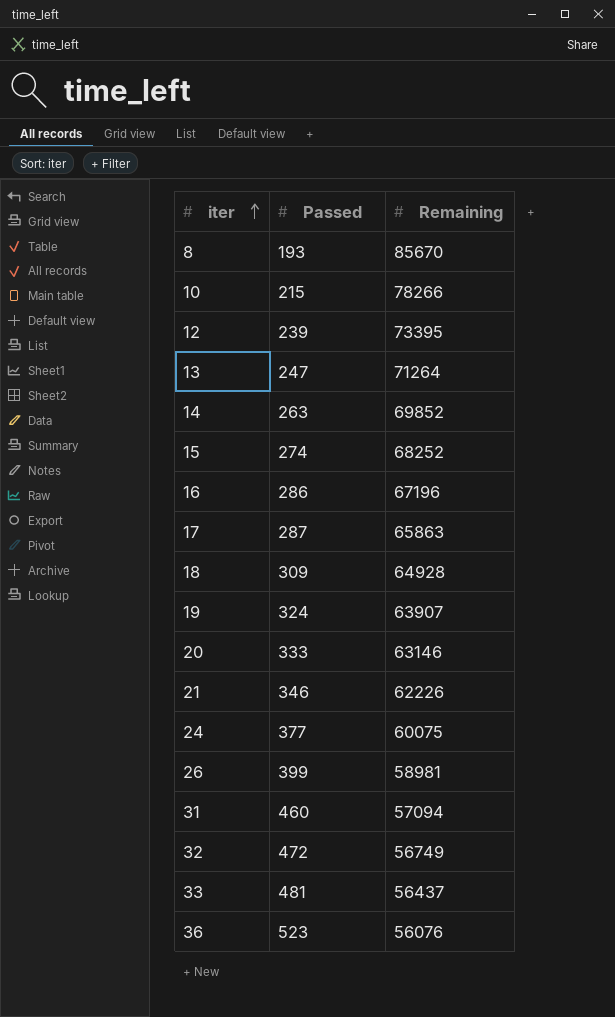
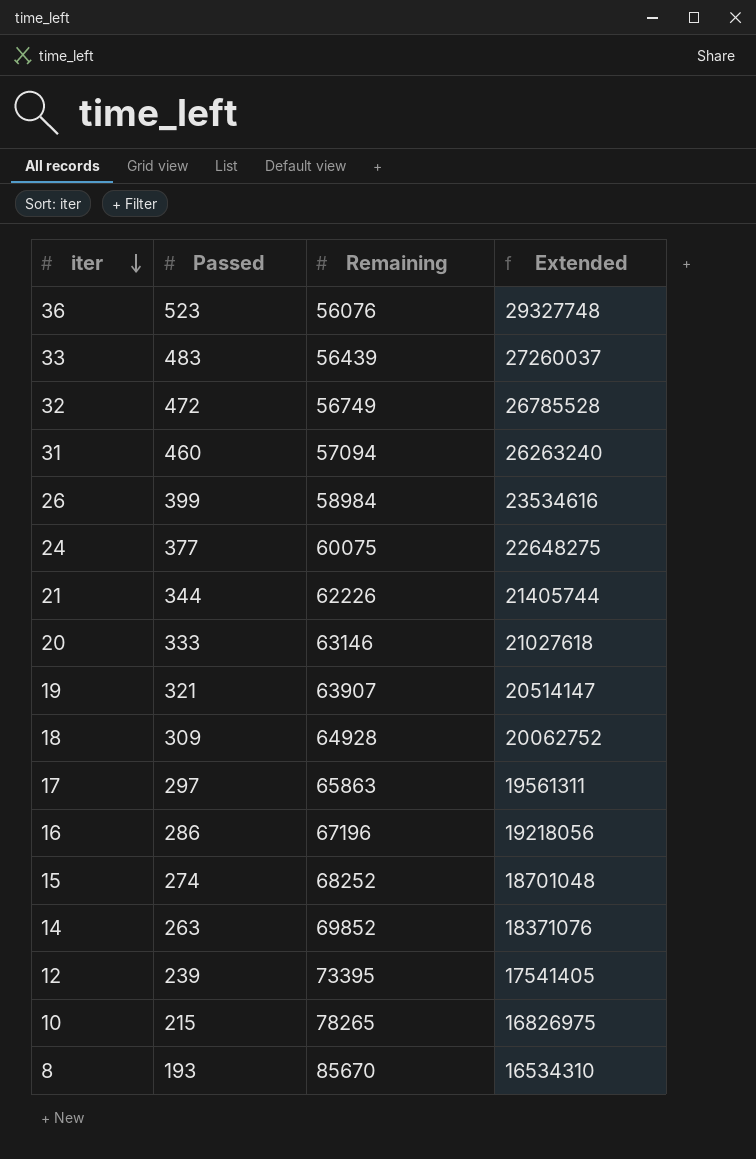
row order: iter ascending -> iter descending
column Extended | formula: none -> [Passed] * [Remaining]
row 13: 247 | 71264 -> none
33 | Passed: 481 -> 483
33 | Remaining: 56437 -> 56439
26 | Remaining: 58981 -> 58984
21 | Passed: 346 -> 344
19 | Passed: 324 -> 321
17 | Passed: 287 -> 297
10 | Remaining: 78266 -> 78265

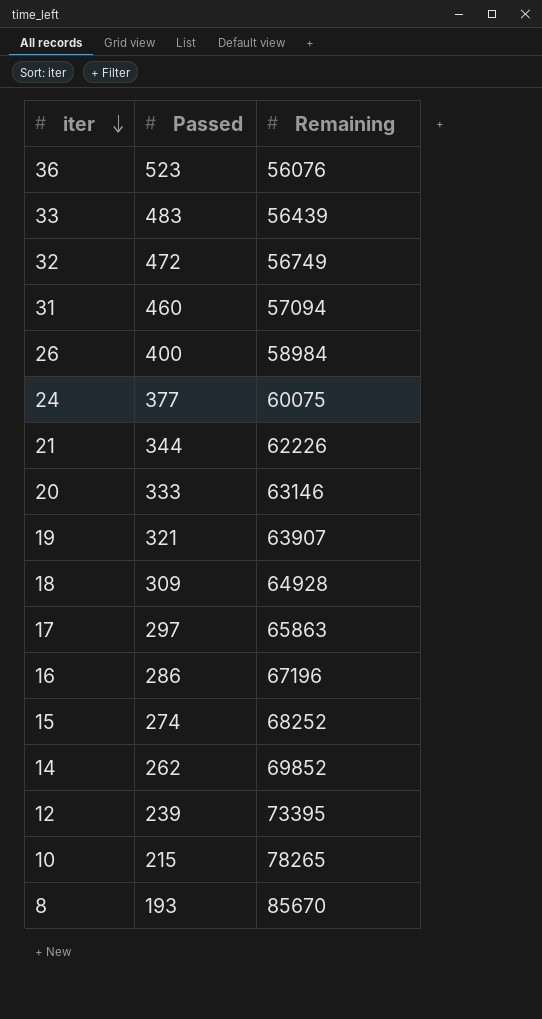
column Extended | formula: [Passed] * [Remaining] -> none
26 | Passed: 399 -> 400
14 | Passed: 263 -> 262

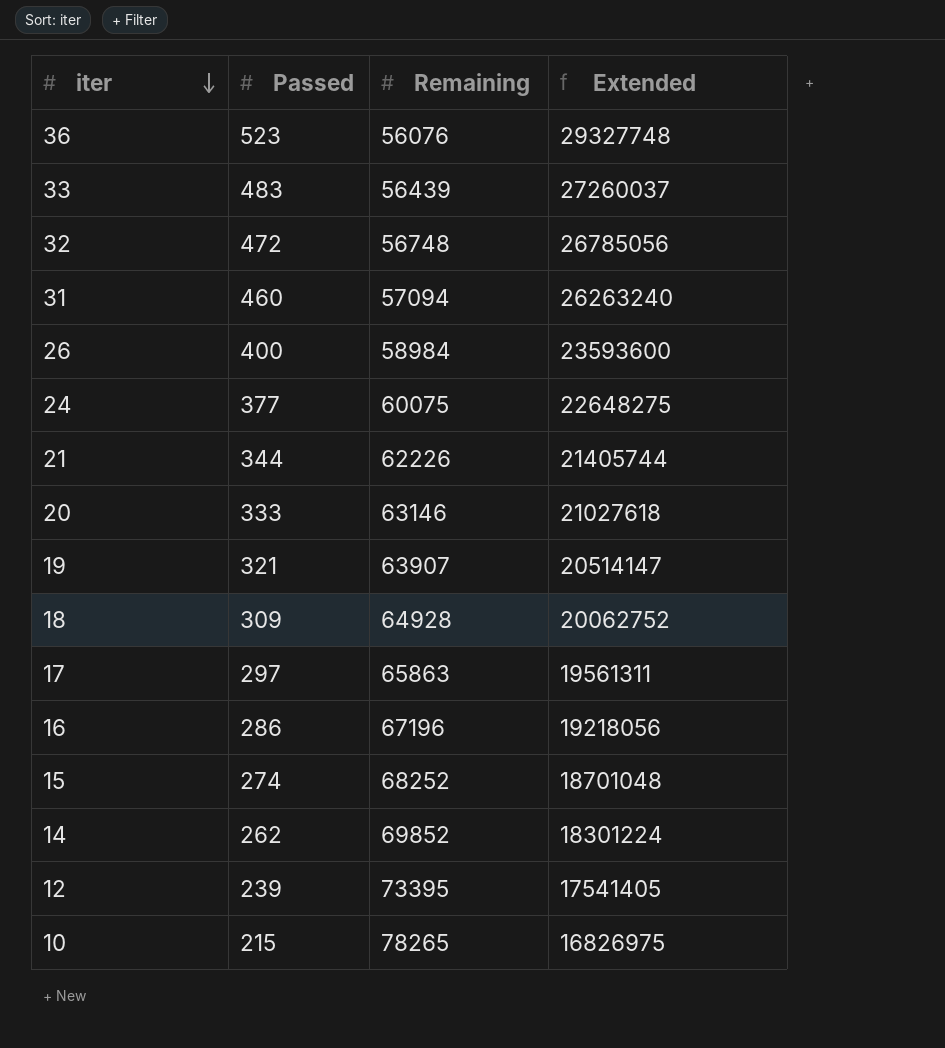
column Extended | formula: none -> [Passed] * [Remaining]
row 8: 193 | 85670 -> none
32 | Remaining: 56749 -> 56748

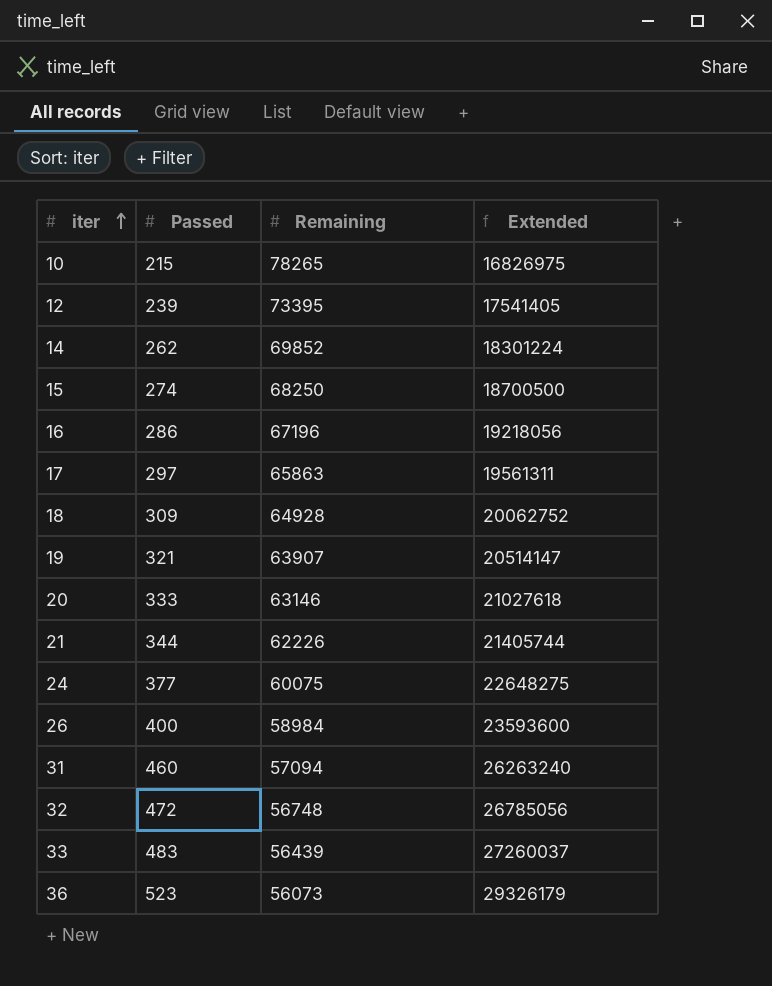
row order: iter descending -> iter ascending
15 | Remaining: 68252 -> 68250
15 | Extended: 18701048 -> 18700500
36 | Remaining: 56076 -> 56073
36 | Extended: 29327748 -> 29326179

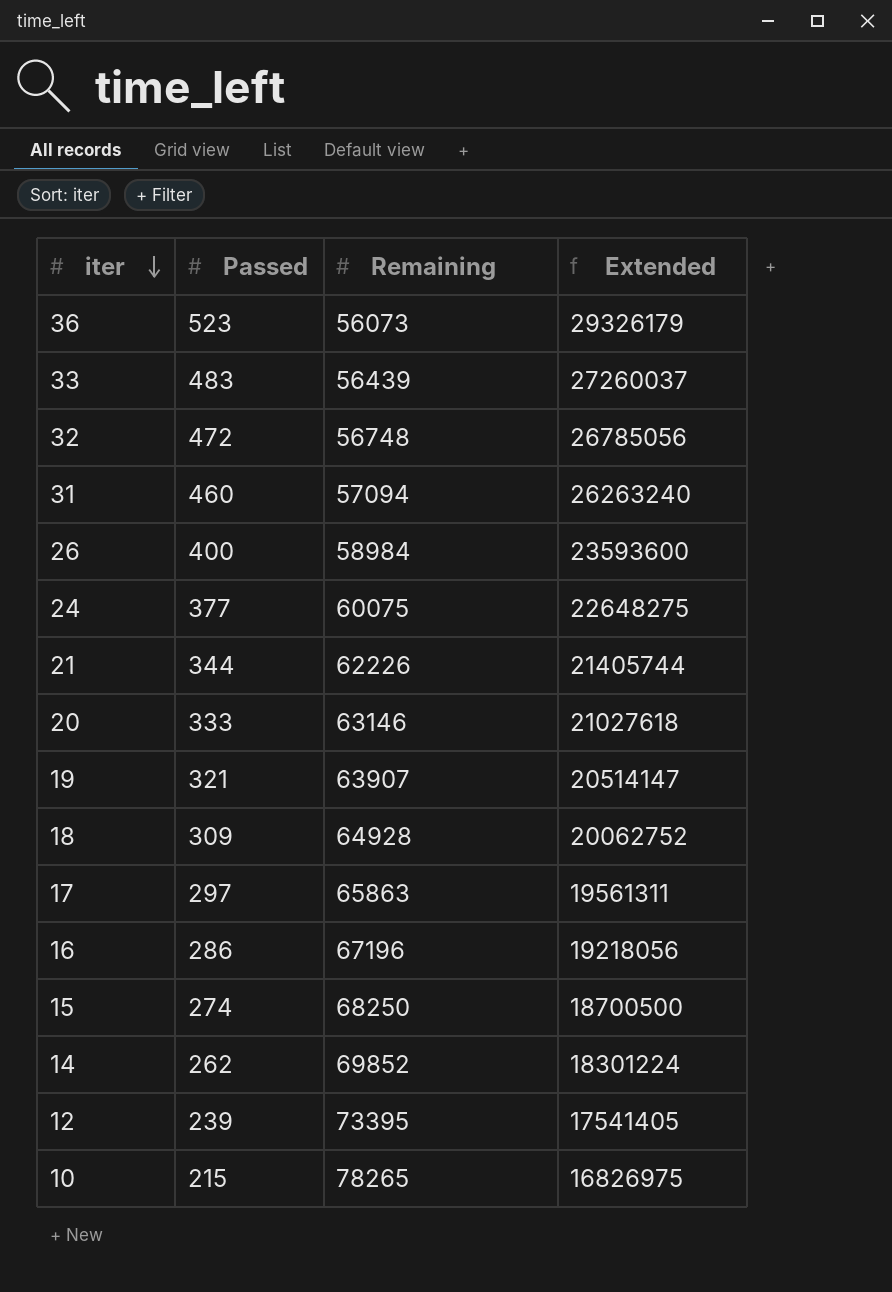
row order: iter ascending -> iter descending

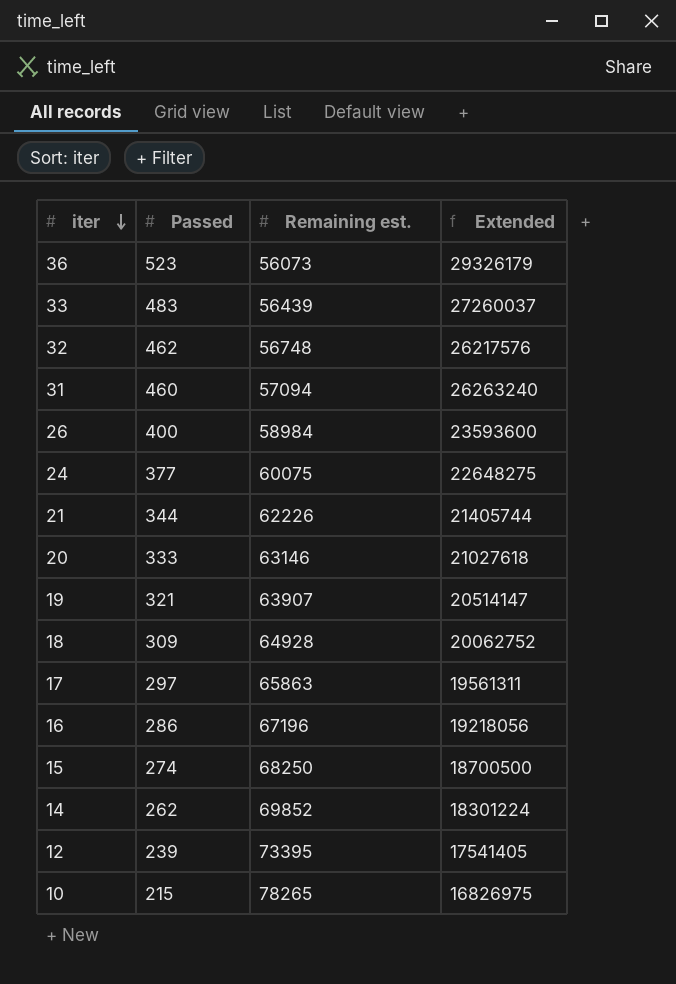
column name: Remaining -> Remaining est.
32 | Passed: 472 -> 462
32 | Extended: 26785056 -> 26217576

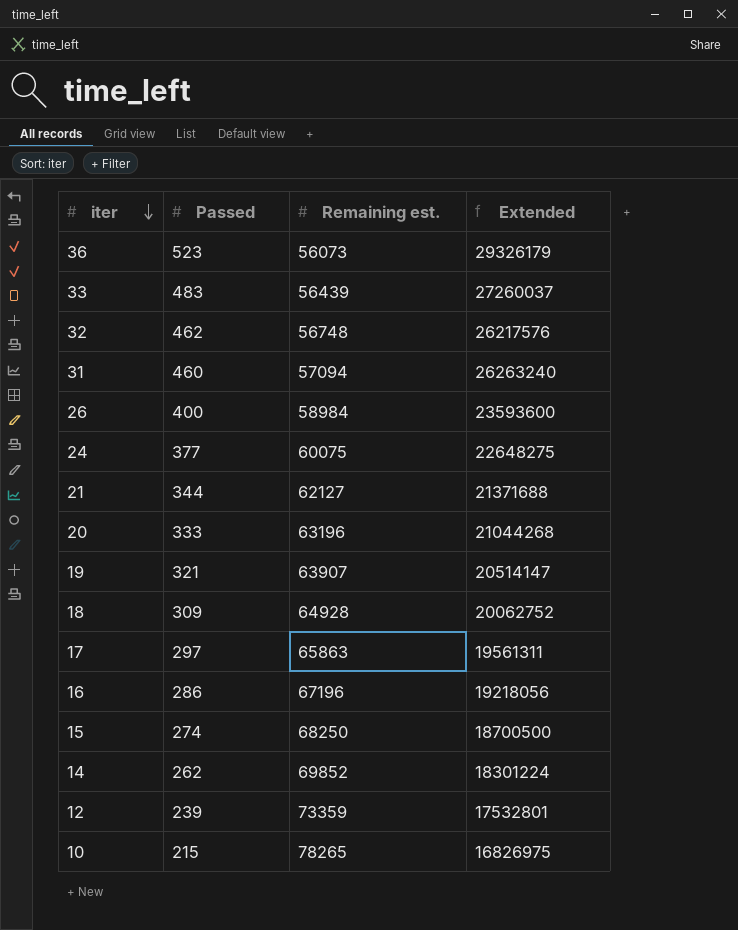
21 | Remaining est.: 62226 -> 62127
21 | Extended: 21405744 -> 21371688
20 | Remaining est.: 63146 -> 63196
20 | Extended: 21027618 -> 21044268
12 | Remaining est.: 73395 -> 73359
12 | Extended: 17541405 -> 17532801

